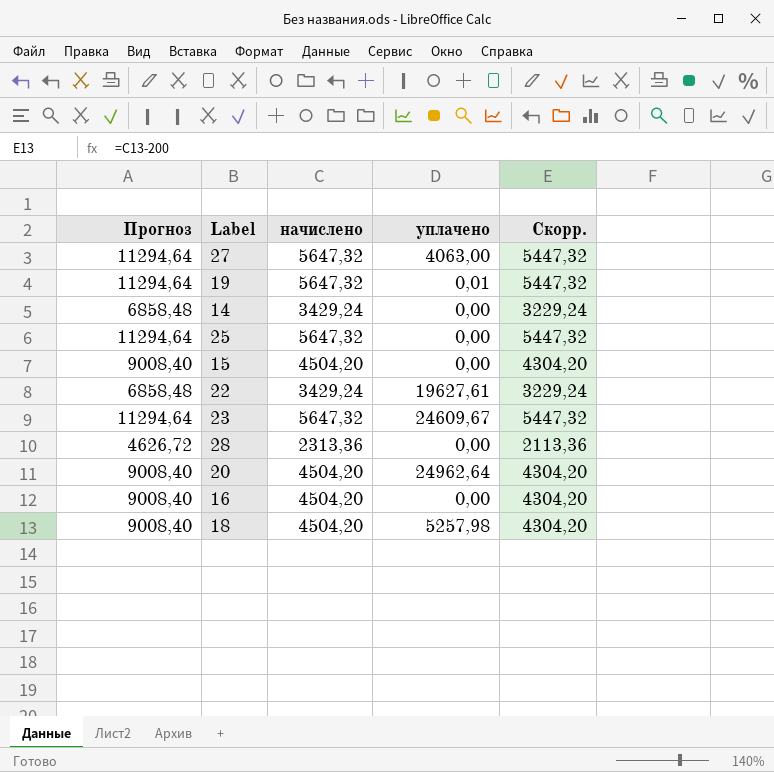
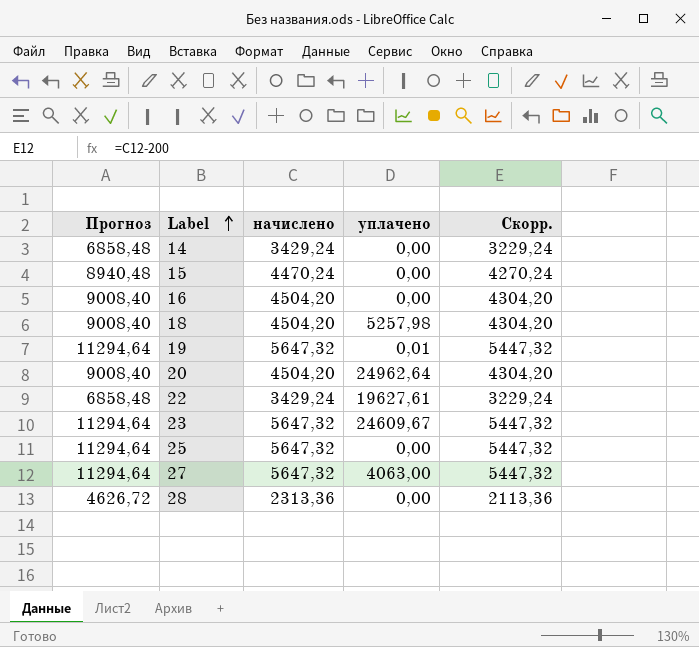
row order: none -> Label ascending
15 | Прогноз: 9008,40 -> 8940,48
15 | начислено: 4504,20 -> 4470,24
15 | Скорр.: 4304,20 -> 4270,24

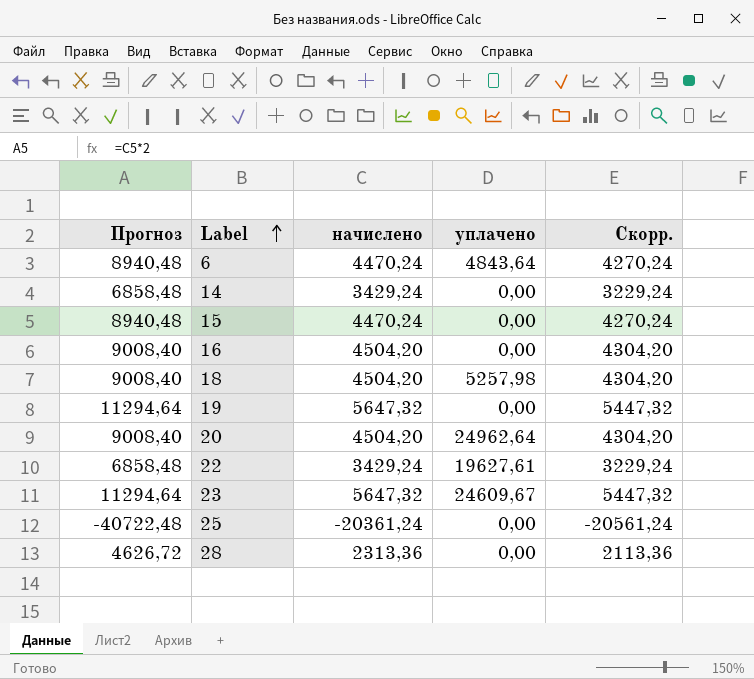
row 27: 11294,64 | 5647,32 | 4063,00 | 5447,32 -> none
row 6: none -> 8940,48 | 4470,24 | 4843,64 | 4270,24
19 | уплачено: 0,01 -> 0,00
25 | Прогноз: 11294,64 -> -40722,48
25 | начислено: 5647,32 -> -20361,24
25 | Скорр.: 5447,32 -> -20561,24

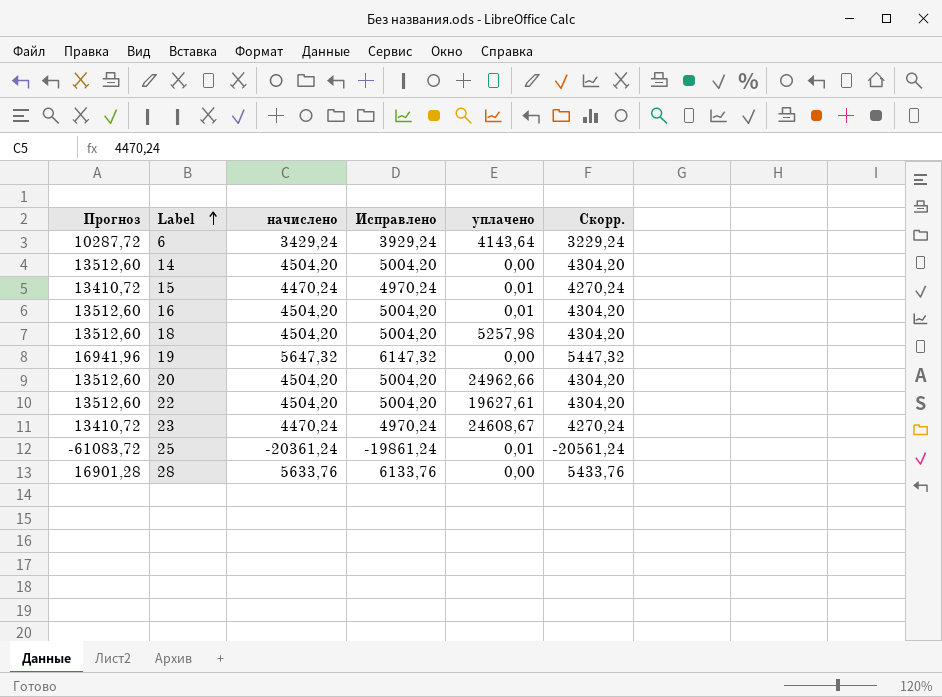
column Прогноз | formula: [начислено] * 2 -> [начислено] * 3
column Исправлено | formula: none -> [начислено] + 500
6 | начислено: 4470,24 -> 3429,24
6 | уплачено: 4843,64 -> 4143,64
6 | Скорр.: 4270,24 -> 3229,24
14 | начислено: 3429,24 -> 4504,20
14 | Скорр.: 3229,24 -> 4304,20
15 | уплачено: 0,00 -> 0,01
16 | уплачено: 0,00 -> 0,01
20 | уплачено: 24962,64 -> 24962,66
22 | начислено: 3429,24 -> 4504,20
22 | Скорр.: 3229,24 -> 4304,20
23 | начислено: 5647,32 -> 4470,24
23 | уплачено: 24609,67 -> 24608,67
23 | Скорр.: 5447,32 -> 4270,24
25 | уплачено: 0,00 -> 0,01
28 | начислено: 2313,36 -> 5633,76
28 | Скорр.: 2113,36 -> 5433,76

